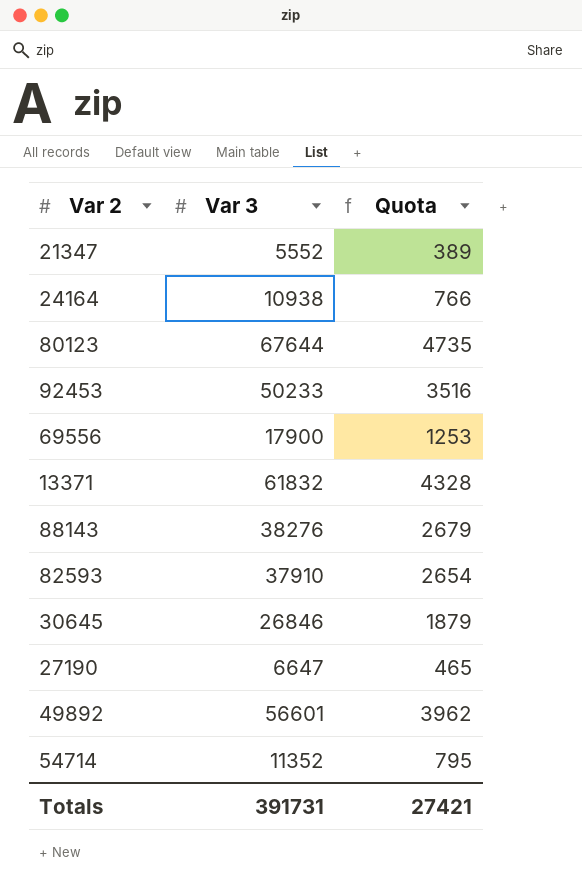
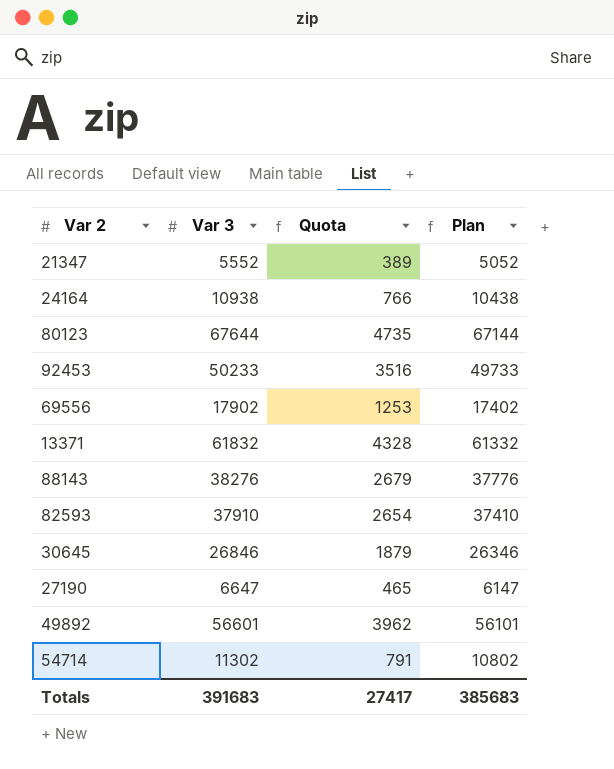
column Plan | formula: none -> [Var 3] - 500
69556 | Var 3: 17900 -> 17902
54714 | Var 3: 11352 -> 11302
54714 | Quota: 795 -> 791
Totals | Var 3: 391731 -> 391683
Totals | Quota: 27421 -> 27417

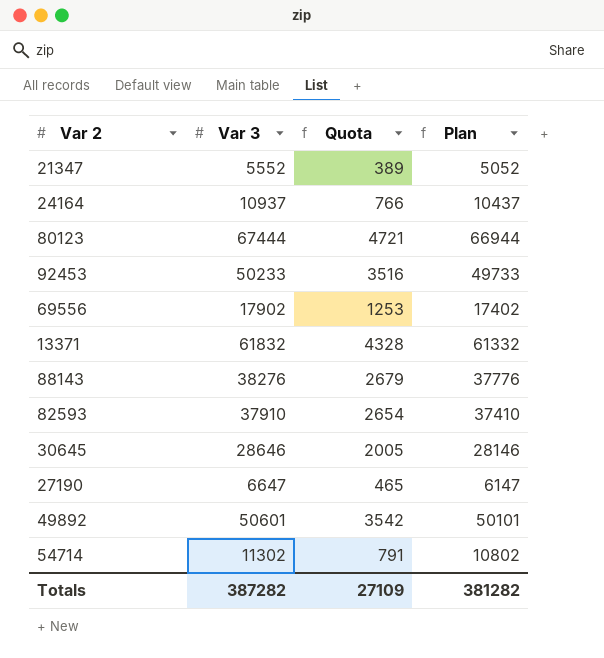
24164 | Var 3: 10938 -> 10937
24164 | Plan: 10438 -> 10437
80123 | Var 3: 67644 -> 67444
80123 | Quota: 4735 -> 4721
80123 | Plan: 67144 -> 66944
30645 | Var 3: 26846 -> 28646
30645 | Quota: 1879 -> 2005
30645 | Plan: 26346 -> 28146
49892 | Var 3: 56601 -> 50601
49892 | Quota: 3962 -> 3542
49892 | Plan: 56101 -> 50101
Totals | Var 3: 391683 -> 387282
Totals | Quota: 27417 -> 27109
Totals | Plan: 385683 -> 381282

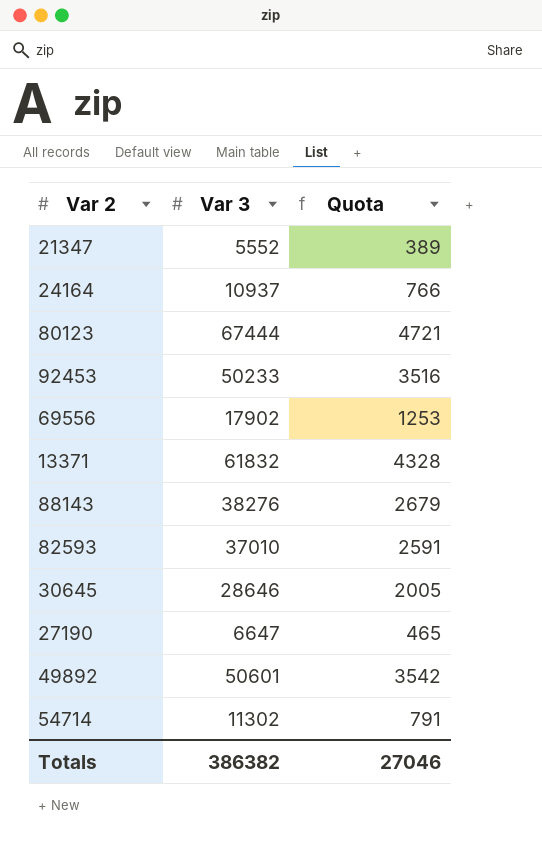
column Plan | formula: [Var 3] - 500 -> none
82593 | Var 3: 37910 -> 37010
82593 | Quota: 2654 -> 2591
Totals | Var 3: 387282 -> 386382
Totals | Quota: 27109 -> 27046

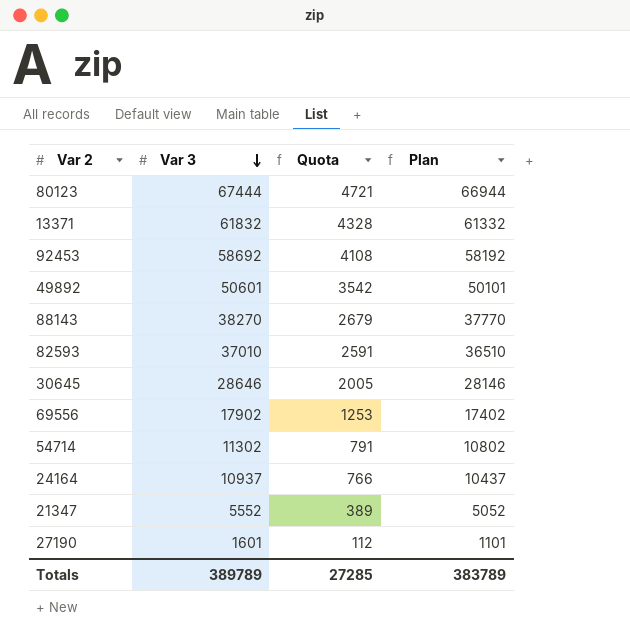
row order: none -> Var 3 descending
column Plan | formula: none -> [Var 3] - 500
92453 | Var 3: 50233 -> 58692
92453 | Quota: 3516 -> 4108
88143 | Var 3: 38276 -> 38270
27190 | Var 3: 6647 -> 1601
27190 | Quota: 465 -> 112
Totals | Var 3: 386382 -> 389789
Totals | Quota: 27046 -> 27285

